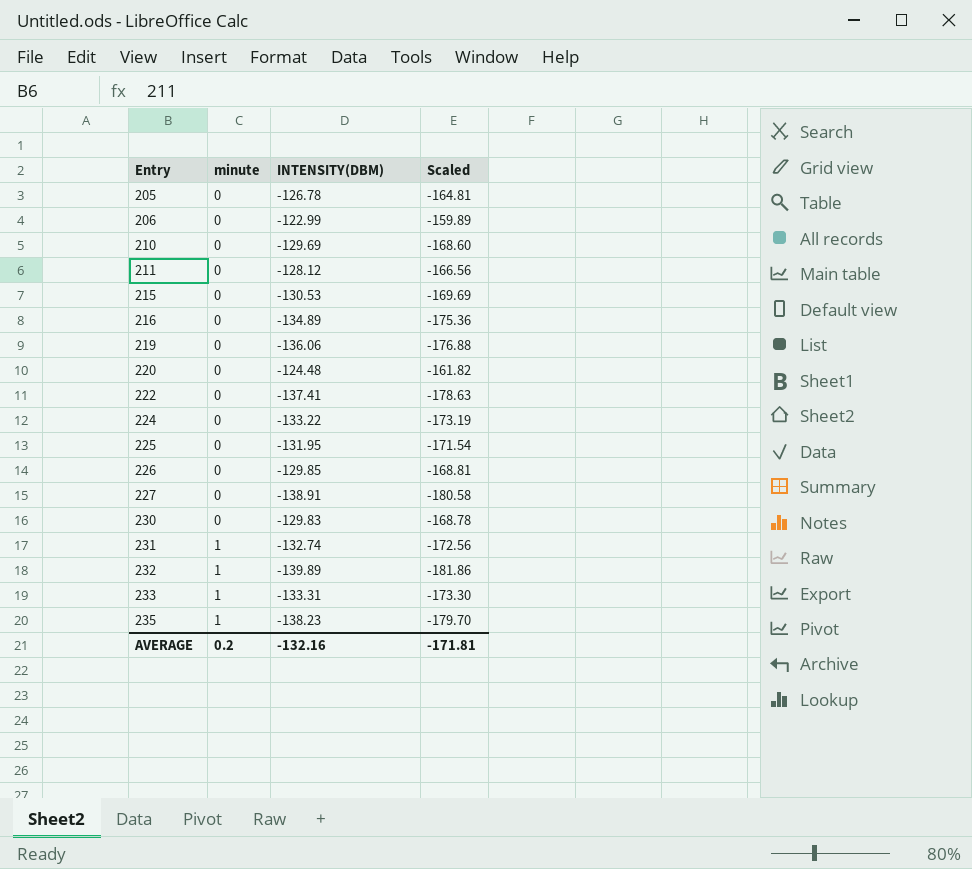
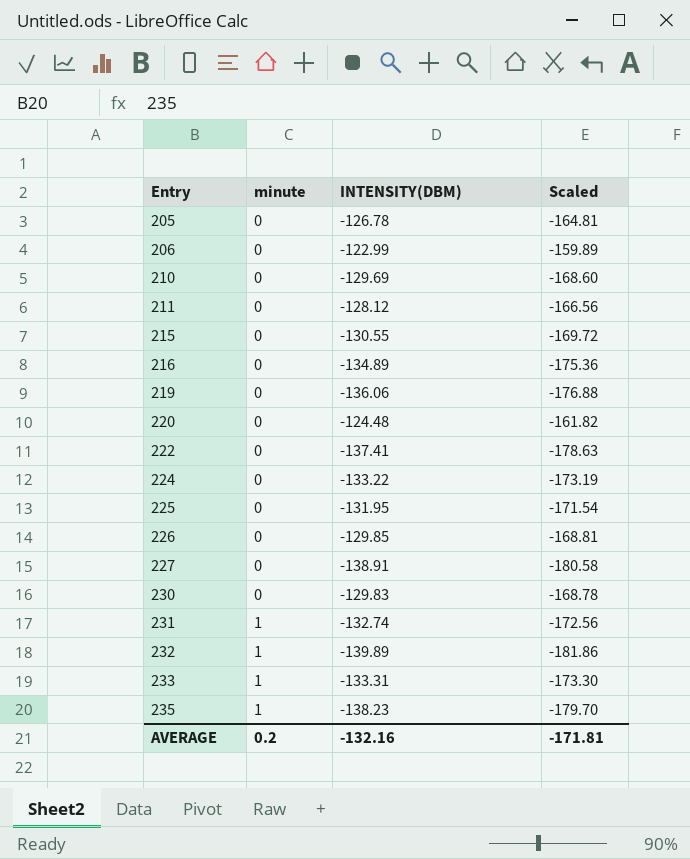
215 | INTENSITY(DBM): -130.53 -> -130.55
215 | Scaled: -169.69 -> -169.72

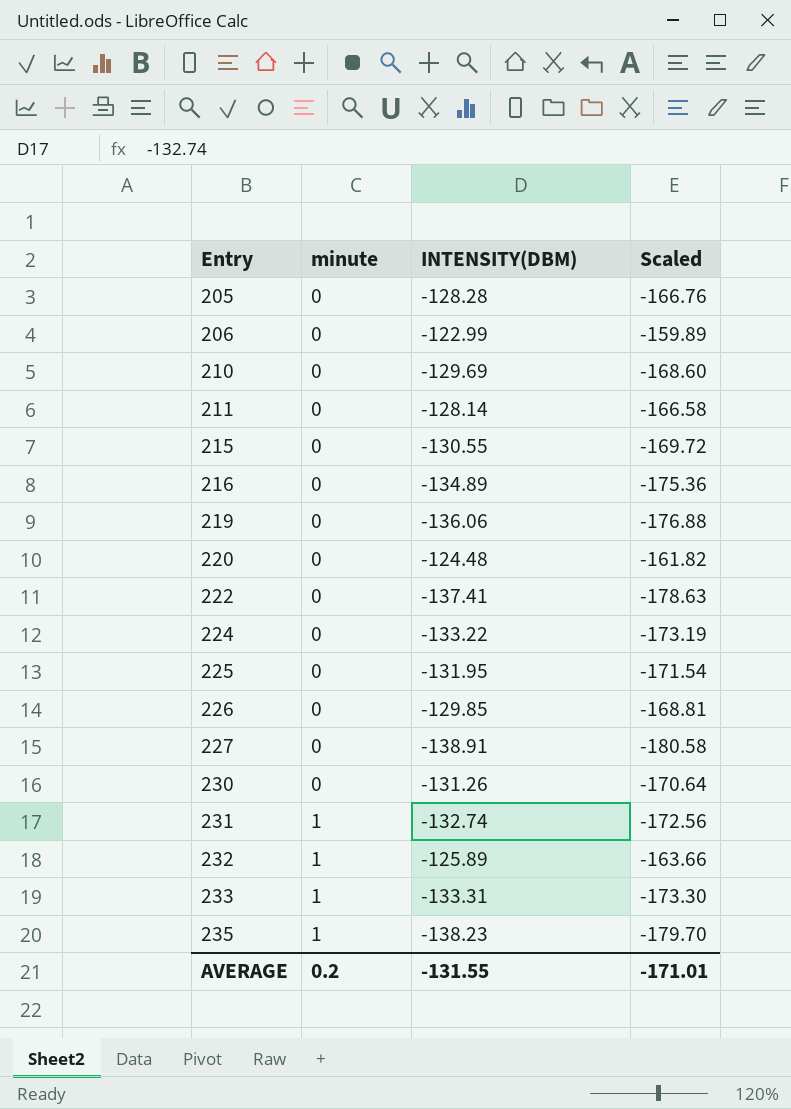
205 | INTENSITY(DBM): -126.78 -> -128.28
205 | Scaled: -164.81 -> -166.76
211 | INTENSITY(DBM): -128.12 -> -128.14
211 | Scaled: -166.56 -> -166.58
230 | INTENSITY(DBM): -129.83 -> -131.26
230 | Scaled: -168.78 -> -170.64
232 | INTENSITY(DBM): -139.89 -> -125.89
232 | Scaled: -181.86 -> -163.66
AVERAGE | INTENSITY(DBM): -132.16 -> -131.55
AVERAGE | Scaled: -171.81 -> -171.01

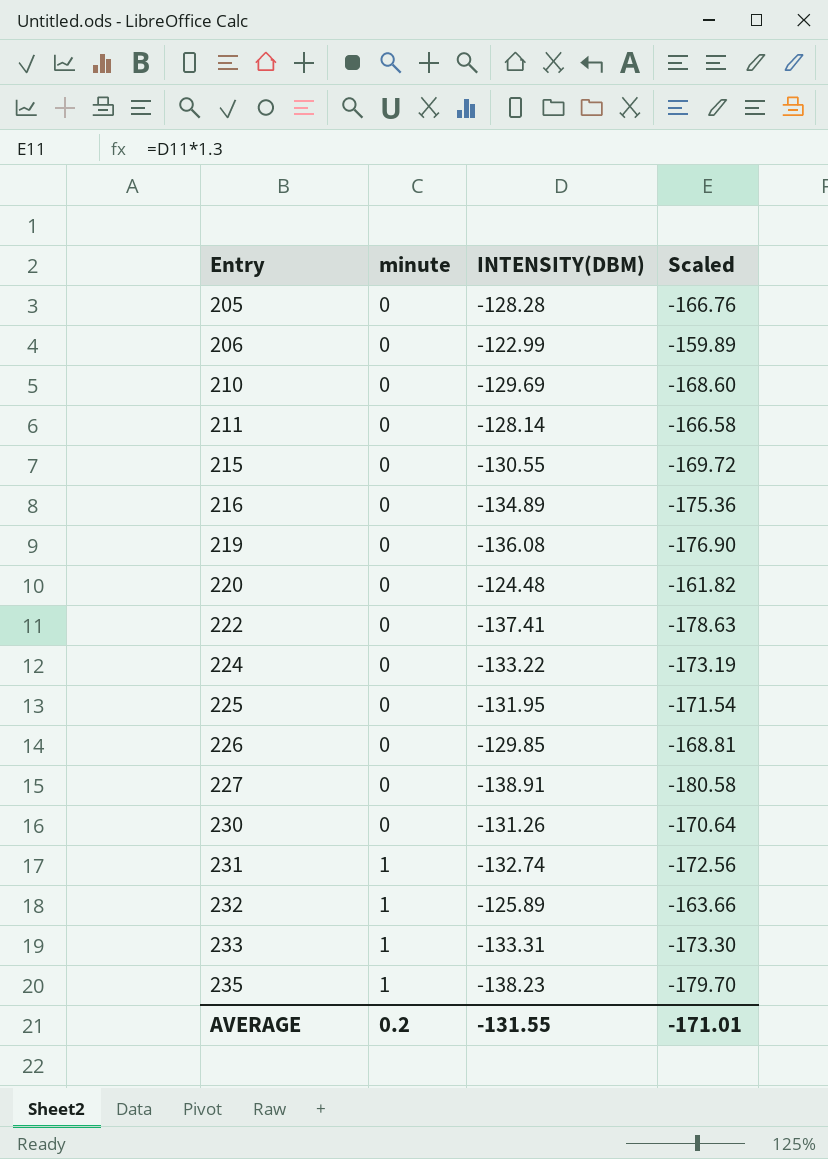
219 | INTENSITY(DBM): -136.06 -> -136.08
219 | Scaled: -176.88 -> -176.90

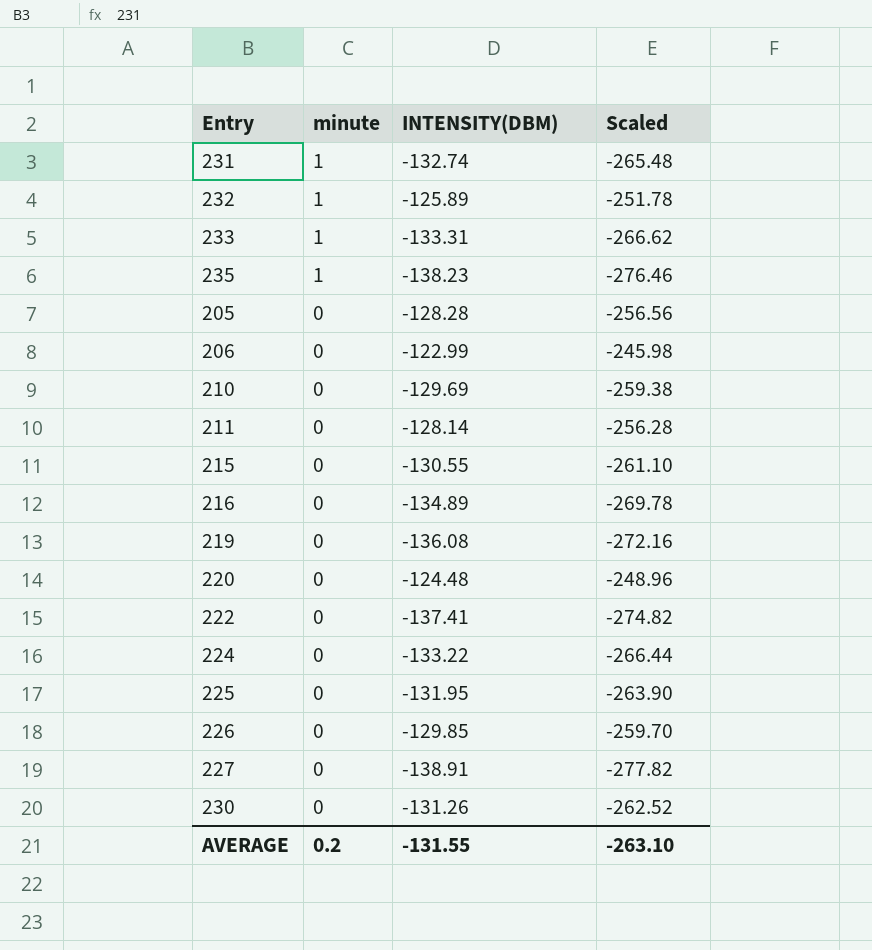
row order: Entry ascending -> minute descending
column Scaled | formula: [INTENSITY(DBM)] * 1.3 -> [INTENSITY(DBM)] * 2
AVERAGE | Scaled: -171.01 -> -263.10

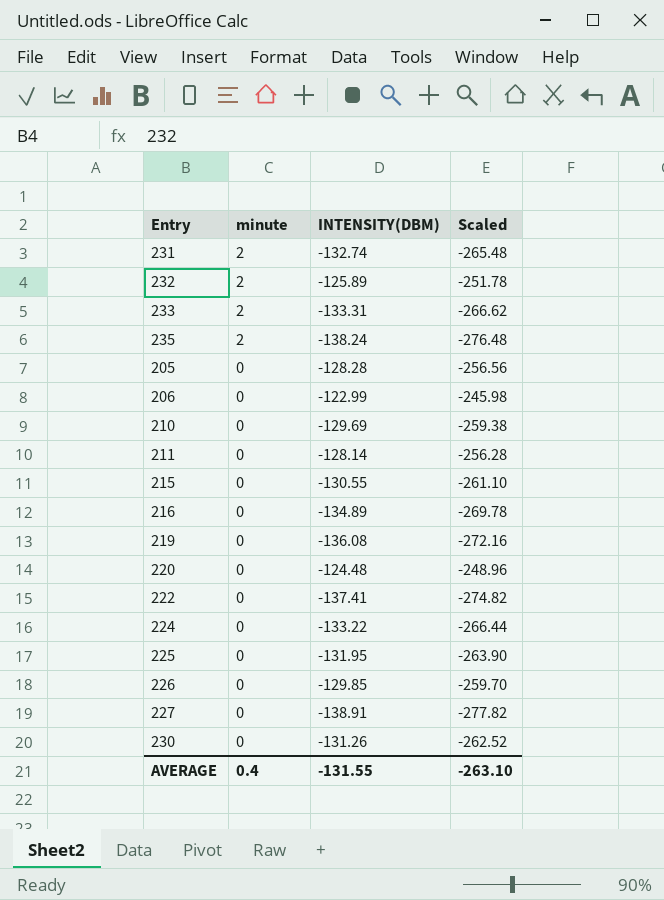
231 | minute: 1 -> 2
232 | minute: 1 -> 2
233 | minute: 1 -> 2
235 | minute: 1 -> 2
235 | INTENSITY(DBM): -138.23 -> -138.24
235 | Scaled: -276.46 -> -276.48
AVERAGE | minute: 0.2 -> 0.4

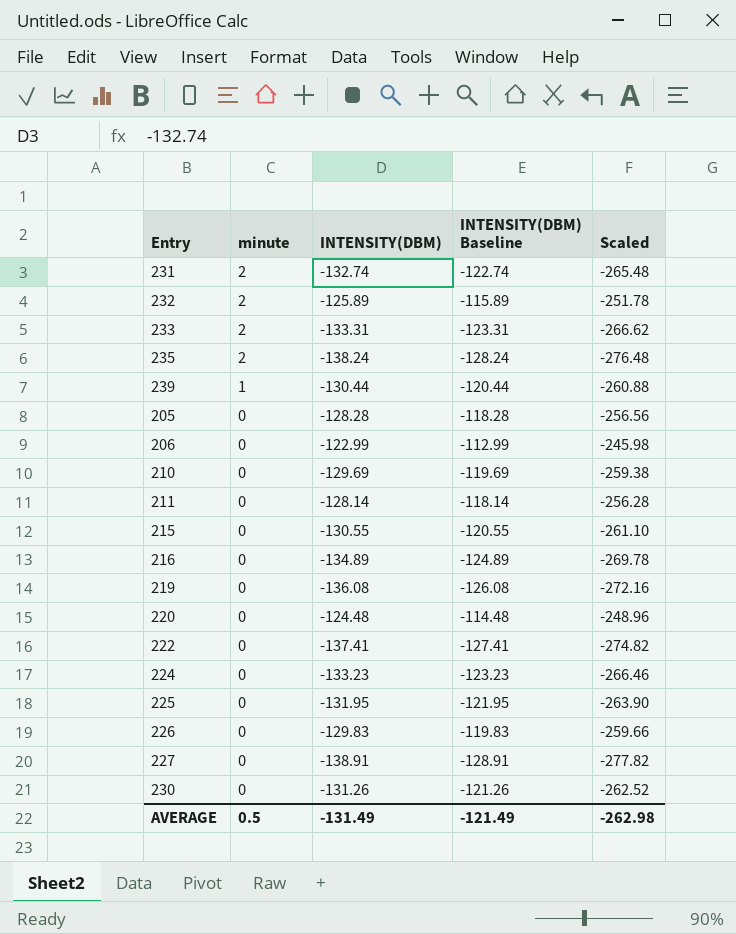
column INTENSITY(DBM) Baseline | formula: none -> [INTENSITY(DBM)] + 10
row 239: none -> 1 | -130.44 | -120.44 | -260.88
224 | INTENSITY(DBM): -133.22 -> -133.23
224 | Scaled: -266.44 -> -266.46
226 | INTENSITY(DBM): -129.85 -> -129.83
226 | Scaled: -259.70 -> -259.66
AVERAGE | minute: 0.4 -> 0.5
AVERAGE | INTENSITY(DBM): -131.55 -> -131.49
AVERAGE | Scaled: -263.10 -> -262.98

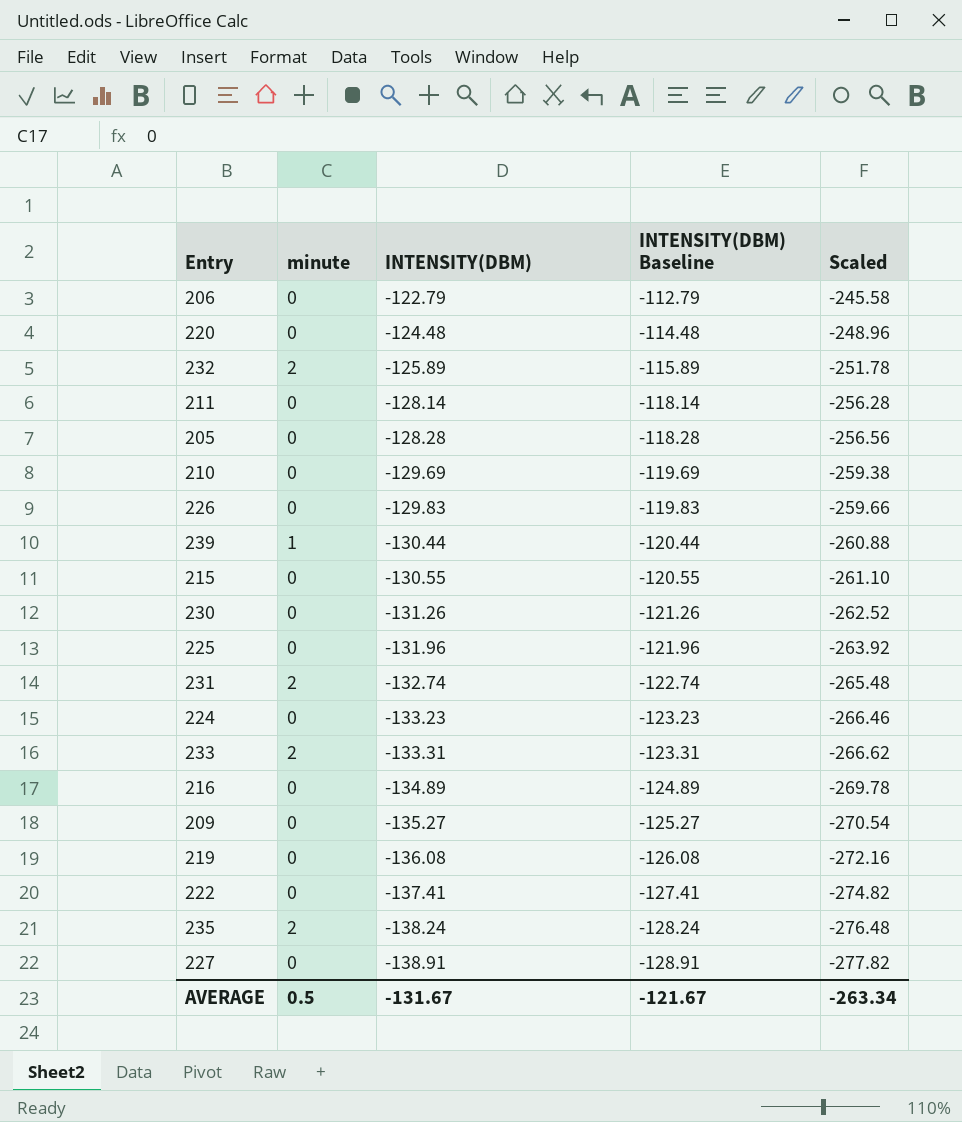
row order: minute descending -> INTENSITY(DBM) descending
206 | INTENSITY(DBM): -122.99 -> -122.79
206 | INTENSITY(DBM) Baseline: -112.99 -> -112.79
206 | Scaled: -245.98 -> -245.58
225 | INTENSITY(DBM): -131.95 -> -131.96
225 | INTENSITY(DBM) Baseline: -121.95 -> -121.96
225 | Scaled: -263.90 -> -263.92
row 209: none -> 0 | -135.27 | -125.27 | -270.54
AVERAGE | INTENSITY(DBM): -131.49 -> -131.67
AVERAGE | INTENSITY(DBM) Baseline: -121.49 -> -121.67
AVERAGE | Scaled: -262.98 -> -263.34

